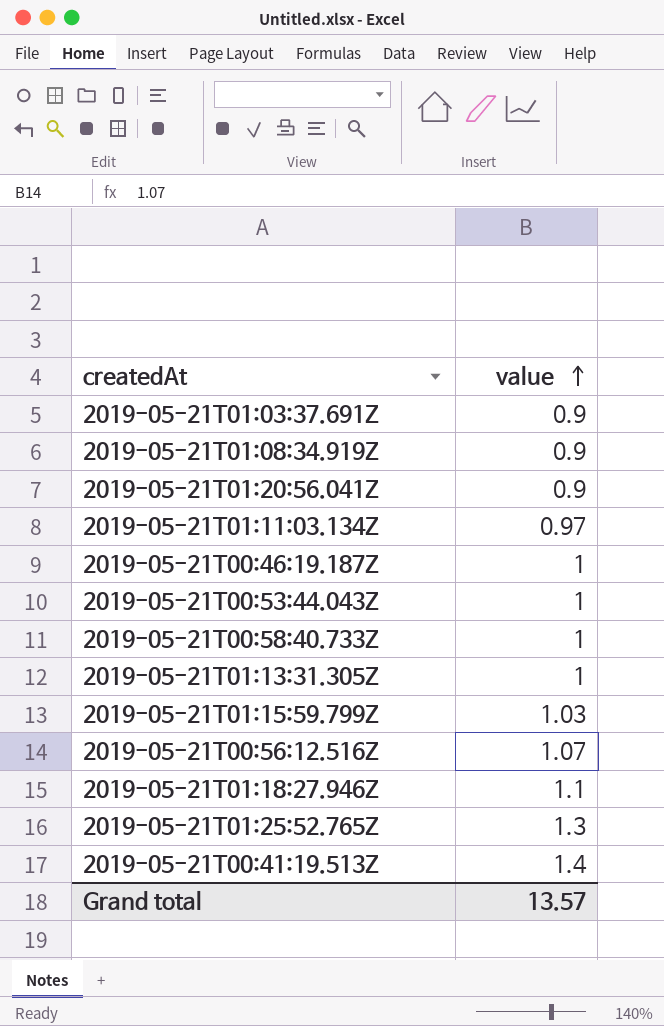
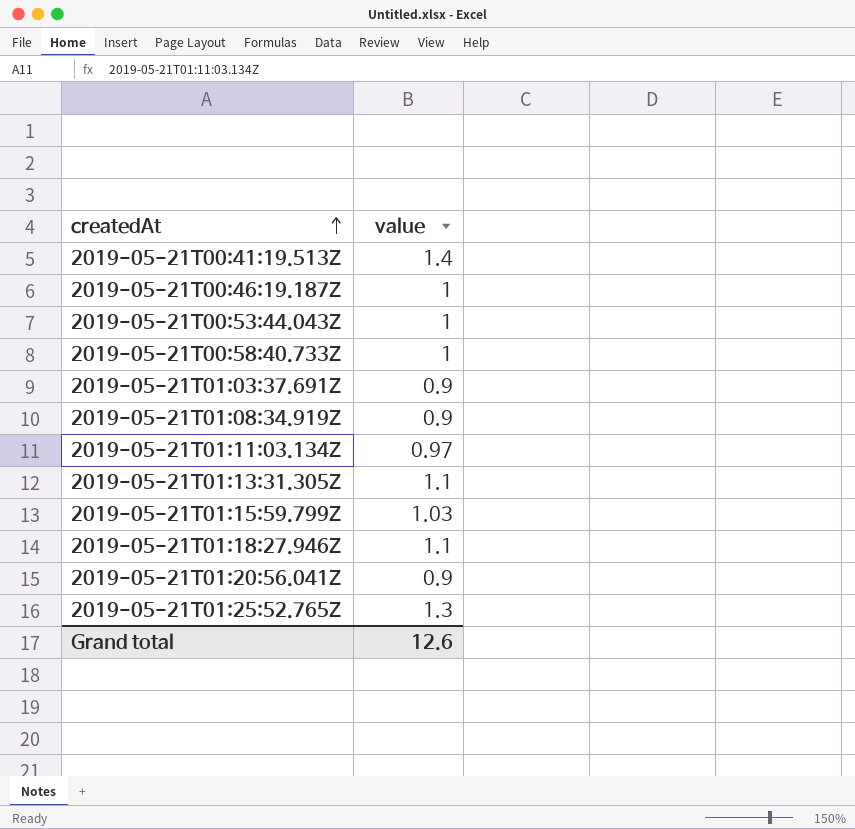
row order: value ascending -> createdAt ascending
row 2019-05-21T00:56:12.516Z: 1.07 -> none
2019-05-21T01:13:31.305Z | value: 1 -> 1.1
Grand total | value: 13.57 -> 12.6

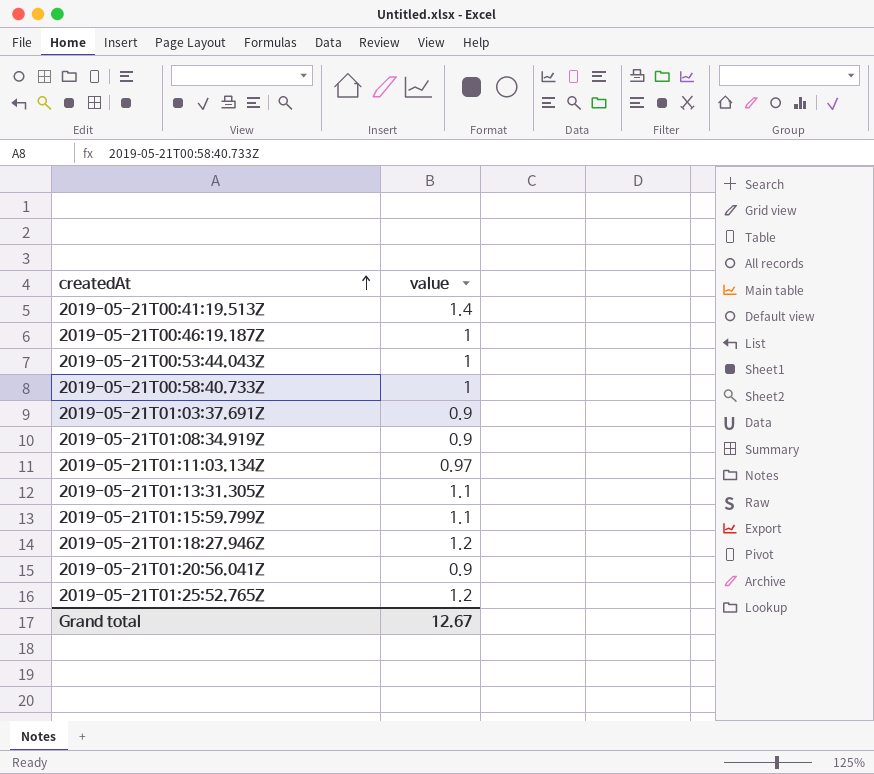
2019-05-21T01:15:59.799Z | value: 1.03 -> 1.1
2019-05-21T01:18:27.946Z | value: 1.1 -> 1.2
2019-05-21T01:25:52.765Z | value: 1.3 -> 1.2
Grand total | value: 12.6 -> 12.67

